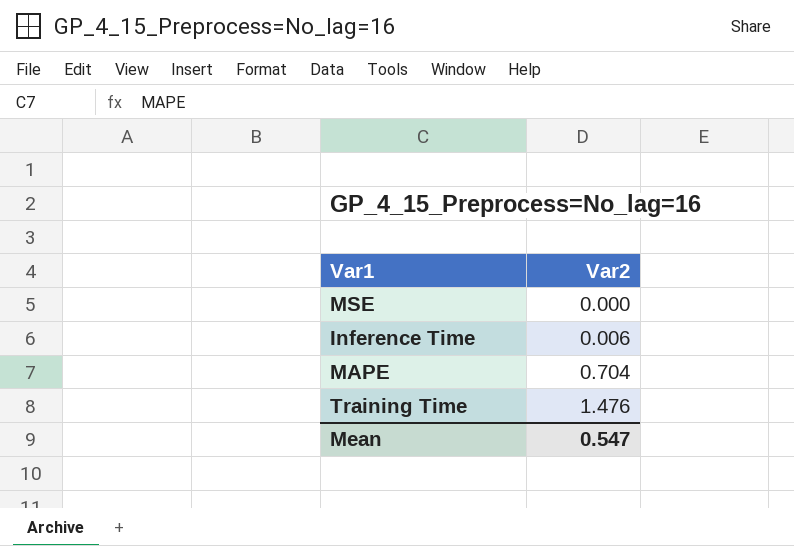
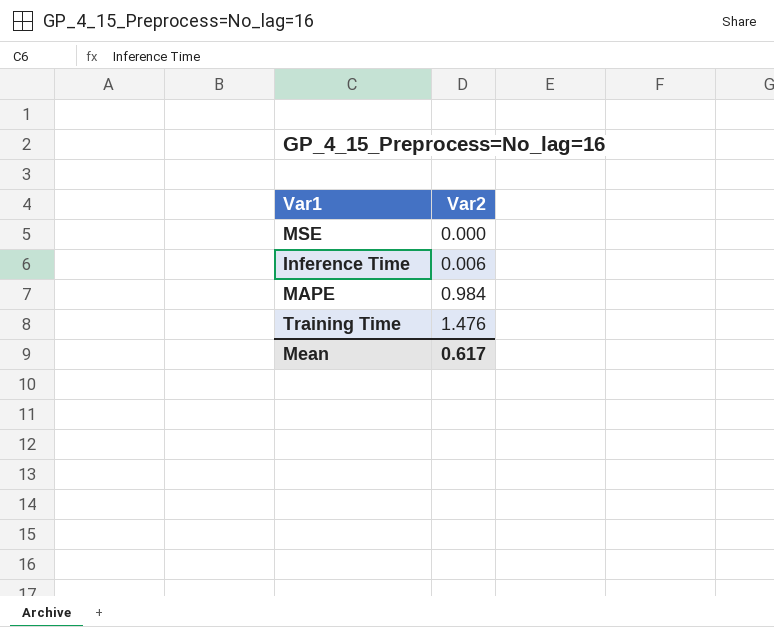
MAPE | Var2: 0.704 -> 0.984
Mean | Var2: 0.547 -> 0.617

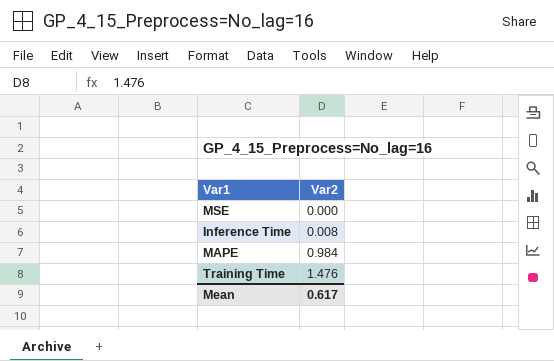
Inference Time | Var2: 0.006 -> 0.008

